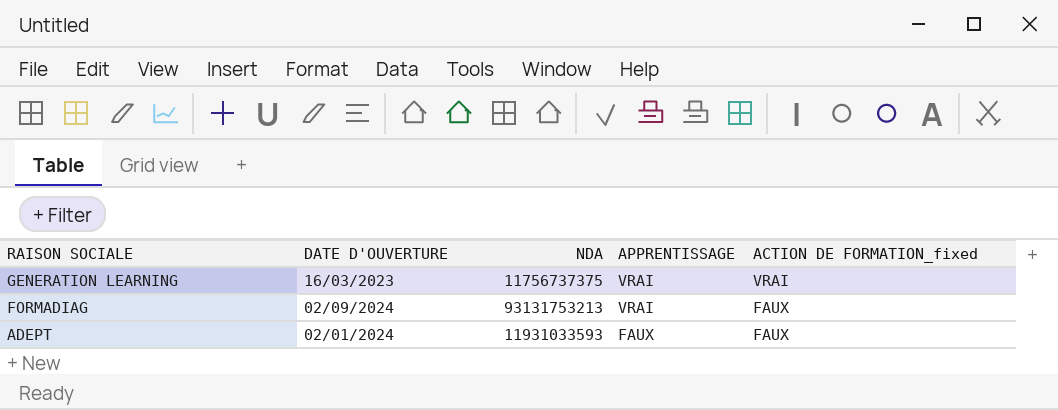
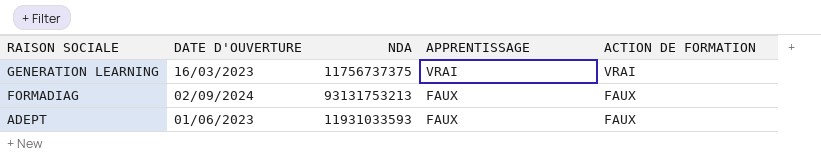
column name: ACTION DE FORMATION_fixed -> ACTION DE FORMATION
FORMADIAG | APPRENTISSAGE: VRAI -> FAUX
ADEPT | DATE D'OUVERTURE: 02/01/2024 -> 01/06/2023

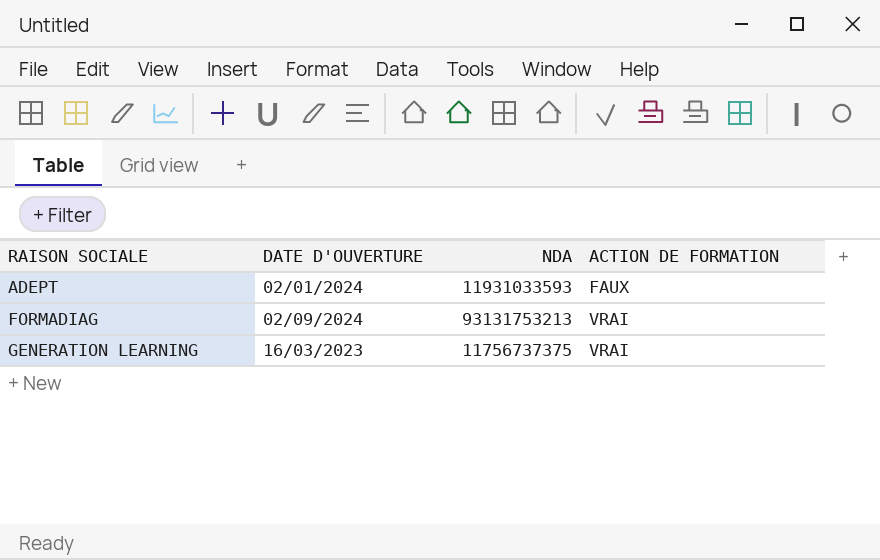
row order: RAISON SOCIALE descending -> RAISON SOCIALE ascending
column APPRENTISSAGE | position: 4 -> none
ADEPT | DATE D'OUVERTURE: 01/06/2023 -> 02/01/2024
FORMADIAG | ACTION DE FORMATION: FAUX -> VRAI

